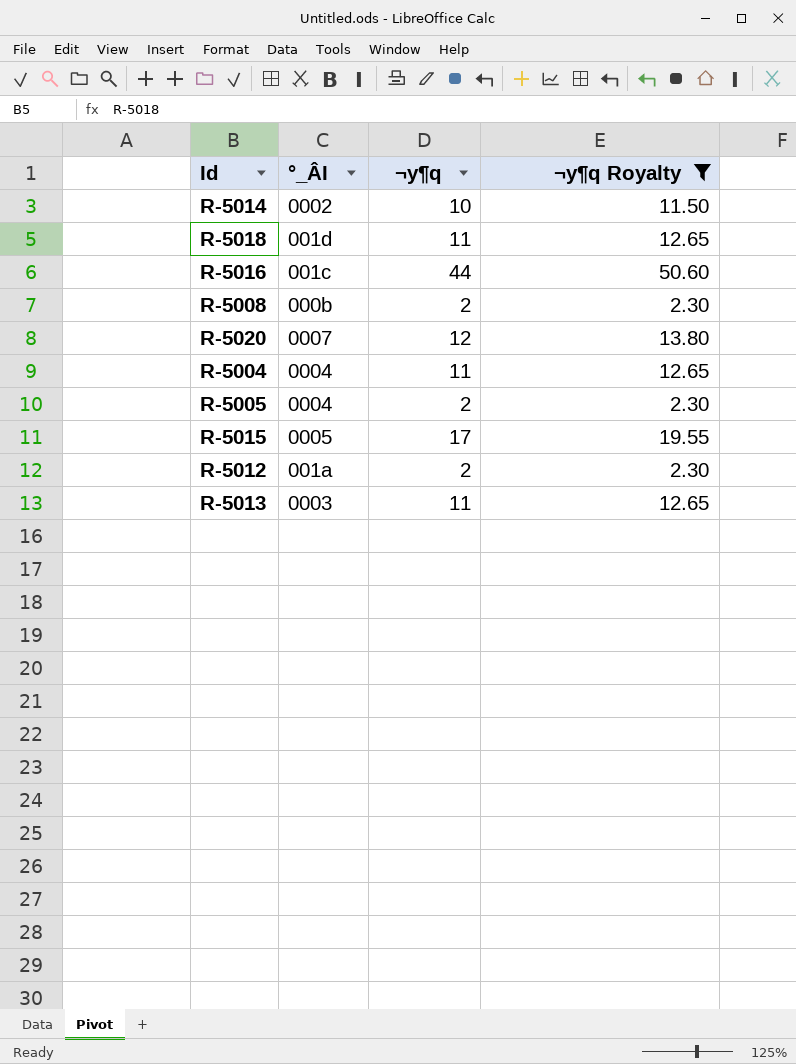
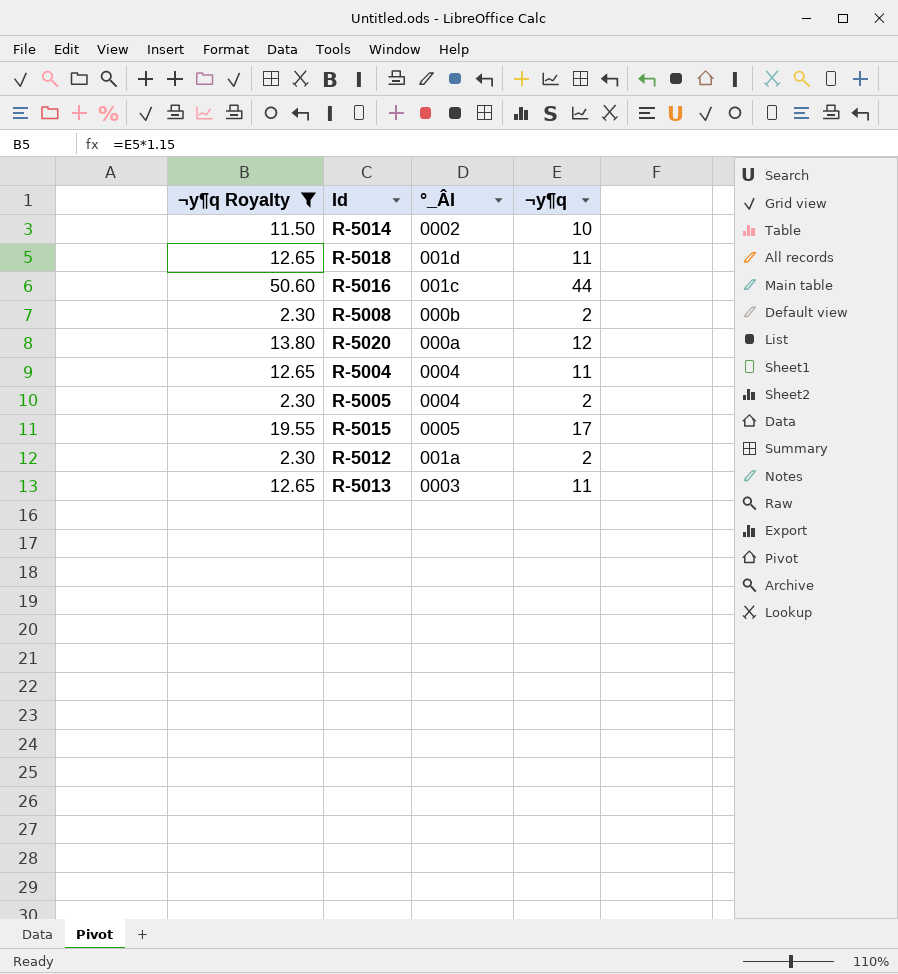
column ¬y¶q Royalty | position: 4 -> 1
R-5020 | °_ÂI: 0007 -> 000a

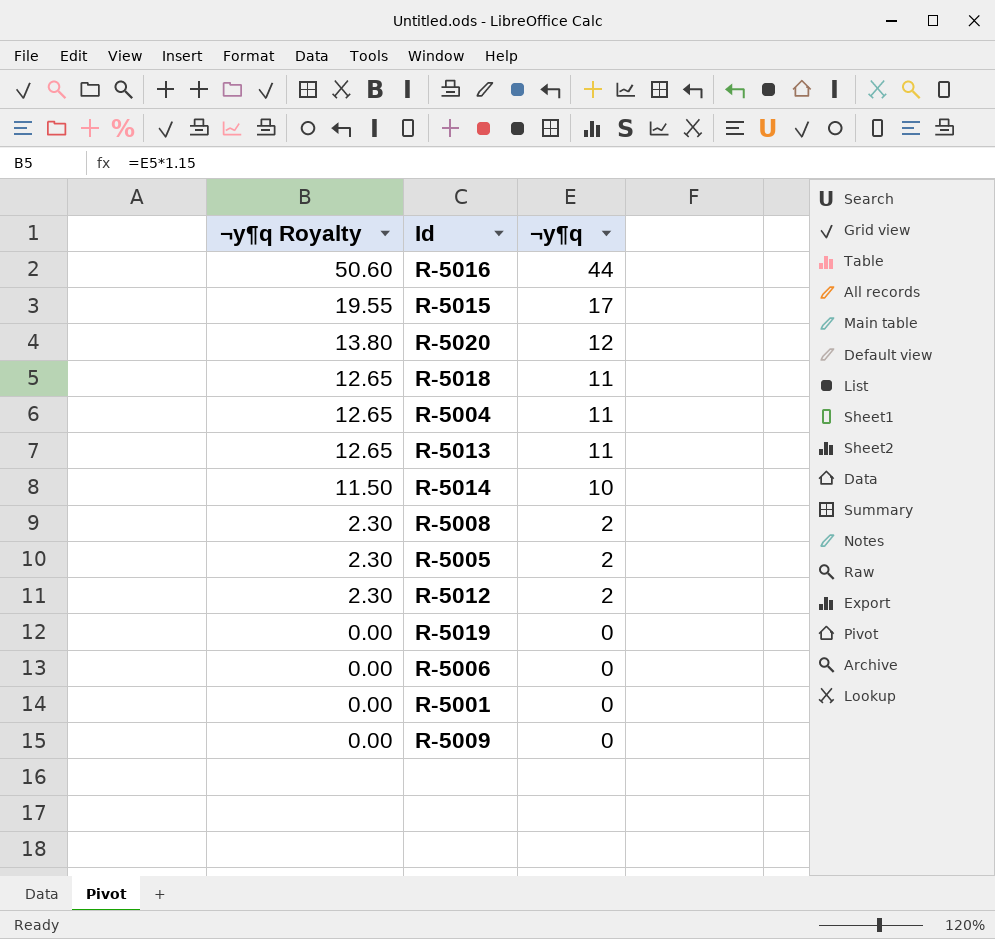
filter: ¬y¶q Royalty != 0.00 -> none
row order: none -> ¬y¶q Royalty descending
column °_ÂI | position: 3 -> none

